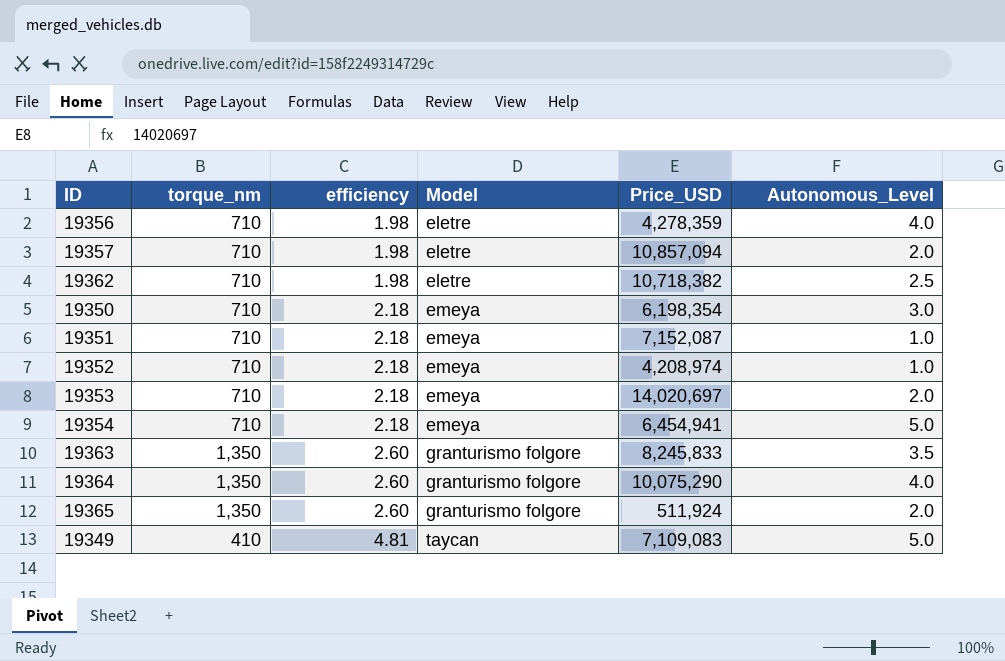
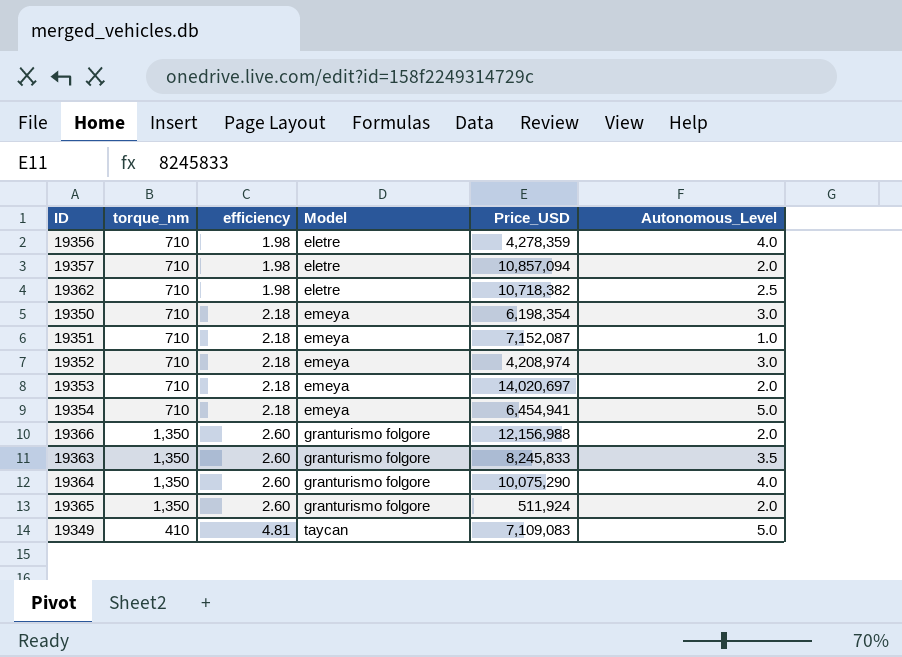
19352 | Autonomous_Level: 1.0 -> 3.0
row 19366: none -> 1,350 | 2.60 | granturismo folgore | 12,156,988 | 2.0

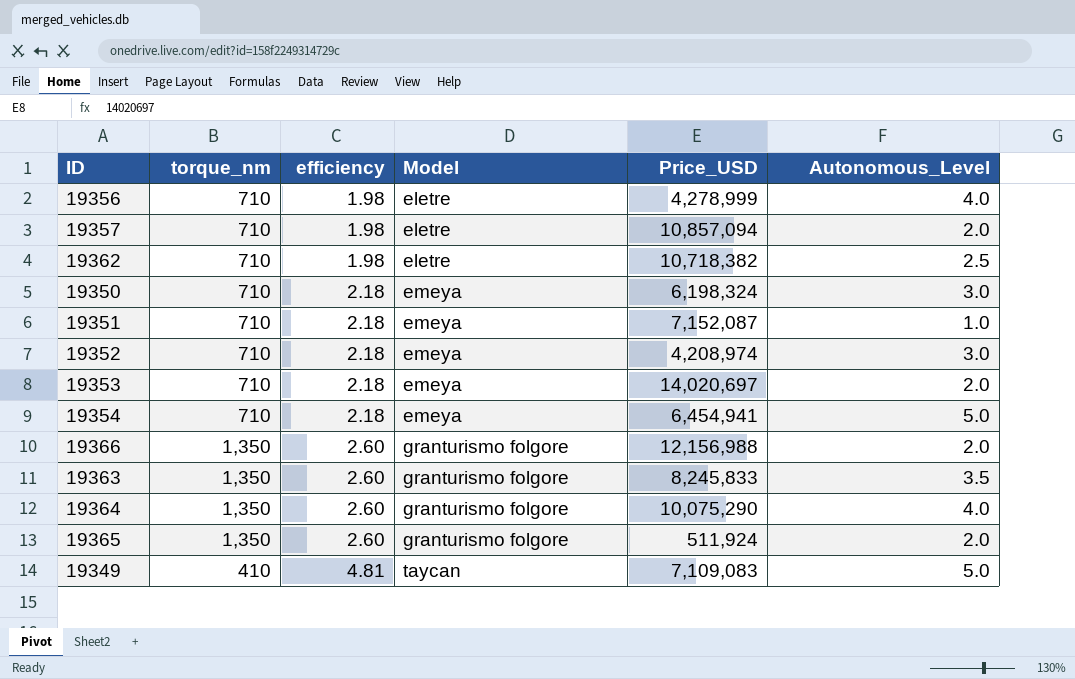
19356 | Price_USD: 4,278,359 -> 4,278,999
19350 | Price_USD: 6,198,354 -> 6,198,324

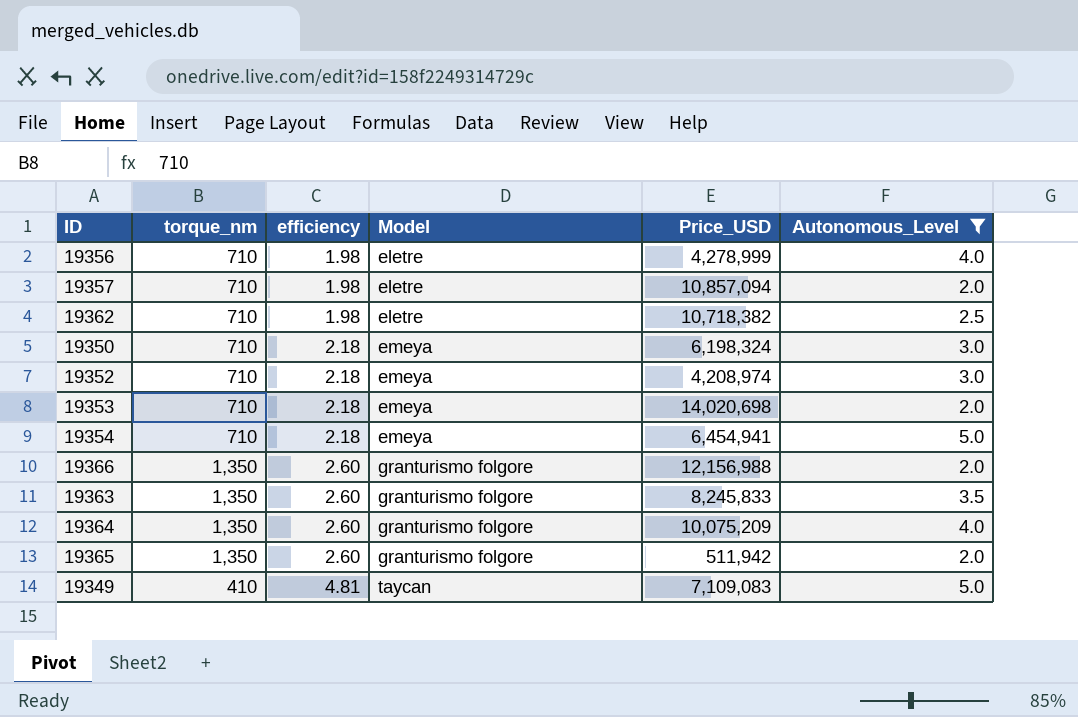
filter: none -> Autonomous_Level != 1.0
19353 | Price_USD: 14,020,697 -> 14,020,698
19364 | Price_USD: 10,075,290 -> 10,075,209
19365 | Price_USD: 511,924 -> 511,942

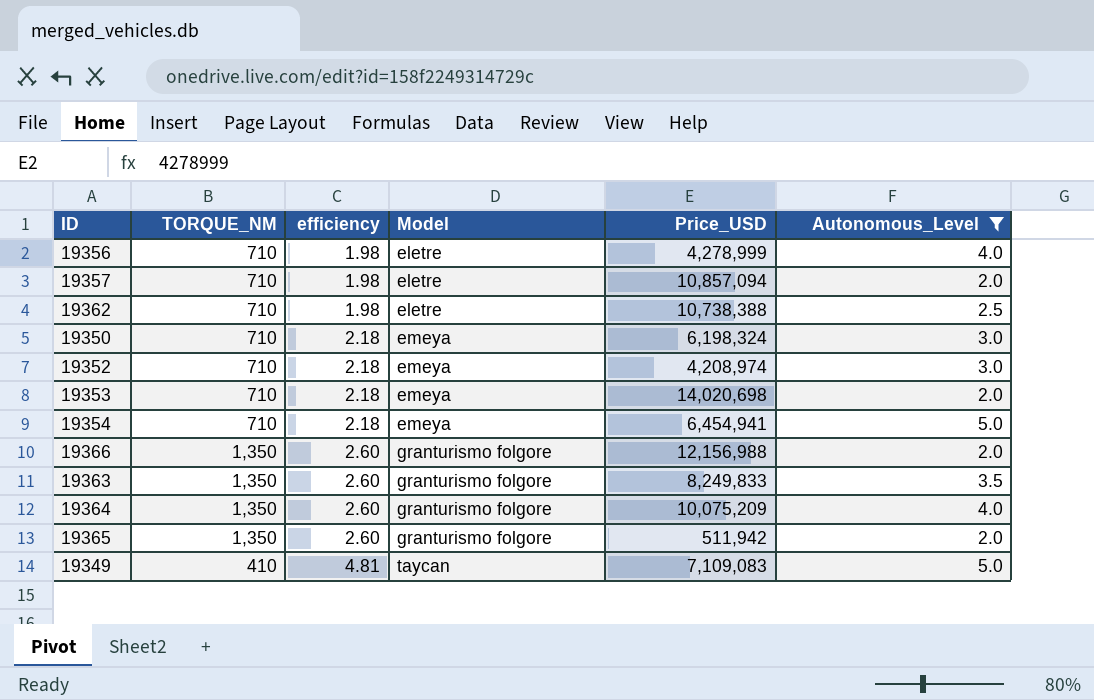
column name: torque_nm -> TORQUE_NM
19362 | Price_USD: 10,718,382 -> 10,738,388
19363 | Price_USD: 8,245,833 -> 8,249,833

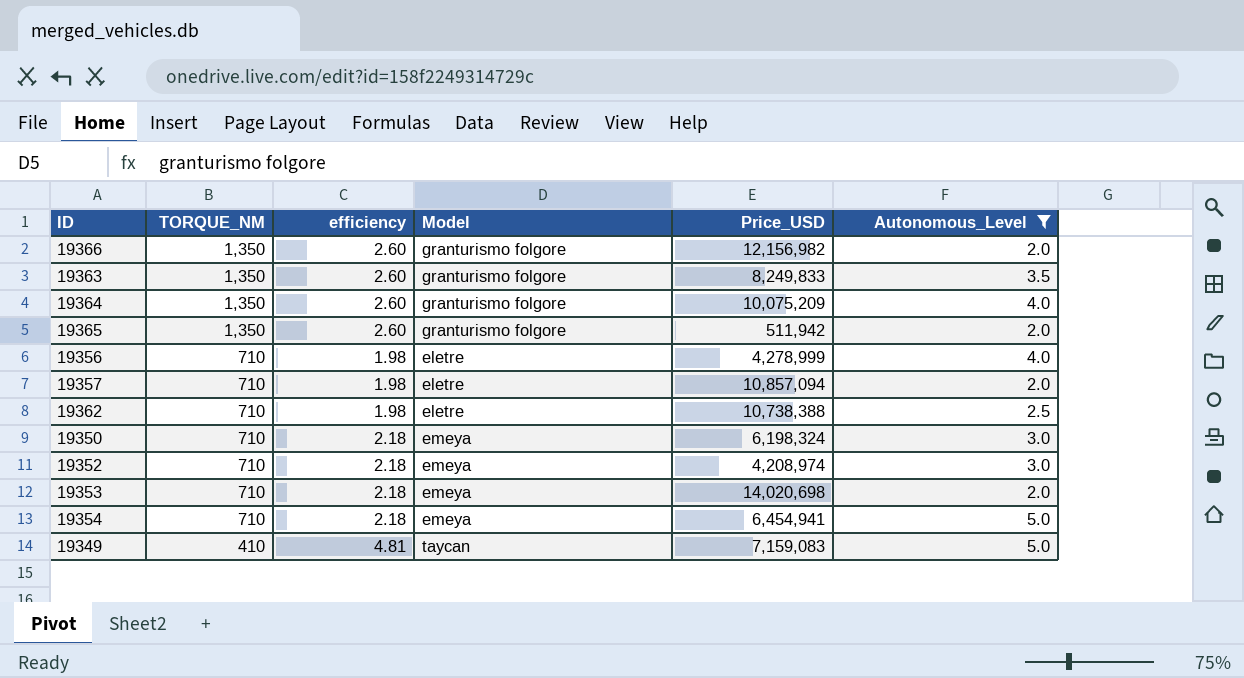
row order: efficiency ascending -> TORQUE_NM descending
19366 | Price_USD: 12,156,988 -> 12,156,982
19349 | Price_USD: 7,109,083 -> 7,159,083

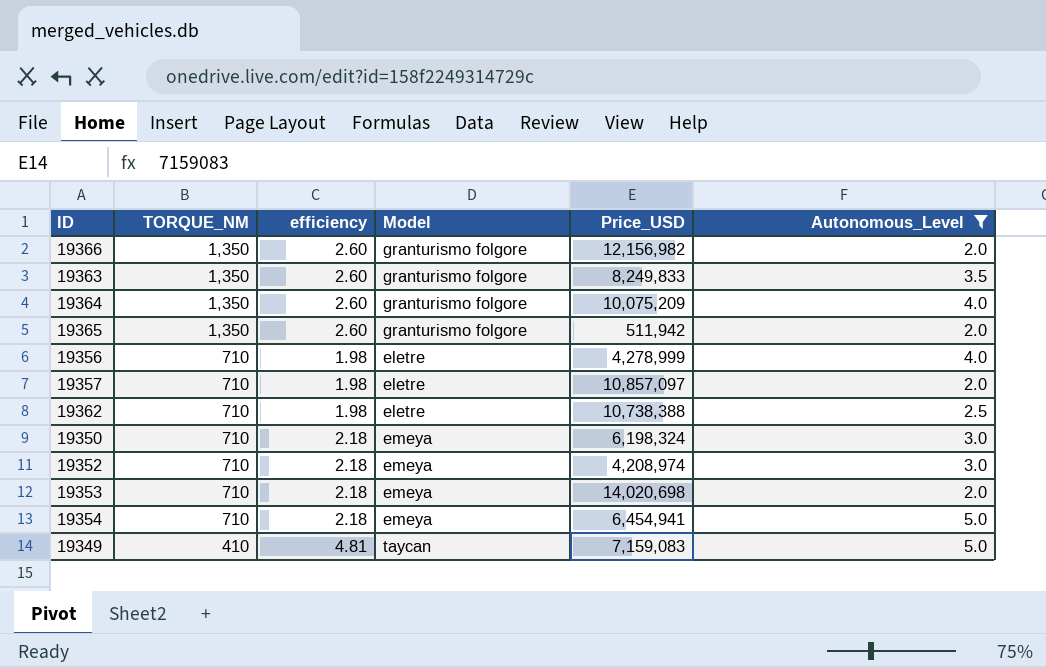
19357 | Price_USD: 10,857,094 -> 10,857,097

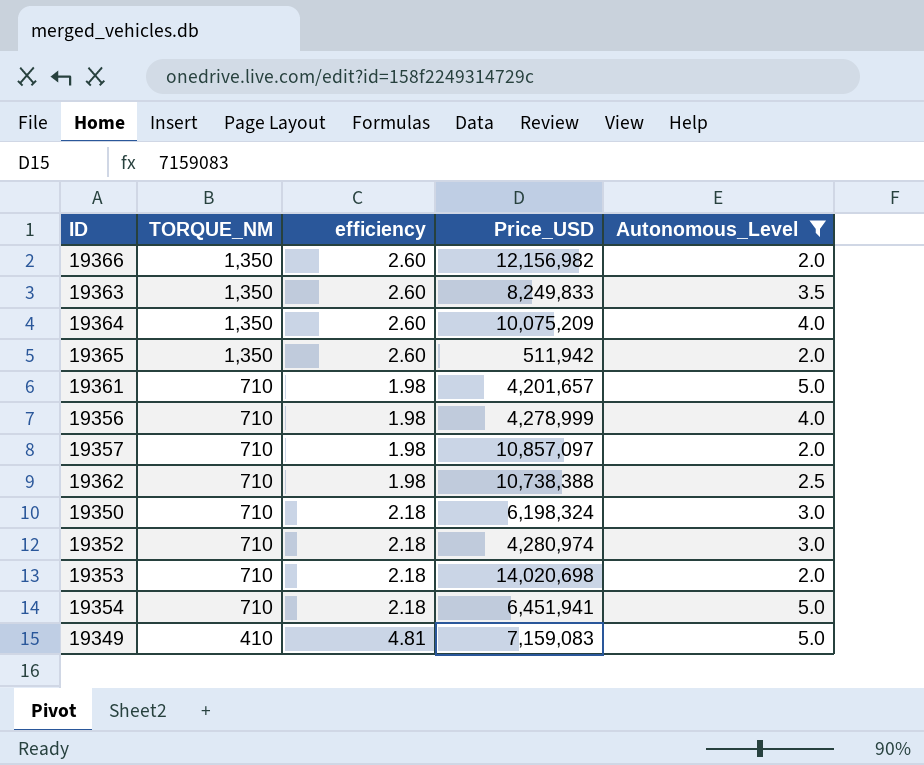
column Model | position: 4 -> none
row 19361: none -> 710 | 1.98 | 4,201,657 | 5.0
19352 | Price_USD: 4,208,974 -> 4,280,974
19354 | Price_USD: 6,454,941 -> 6,451,941

